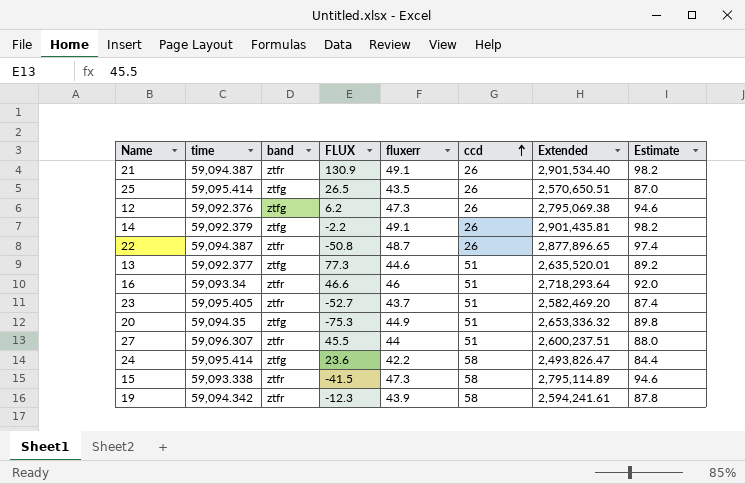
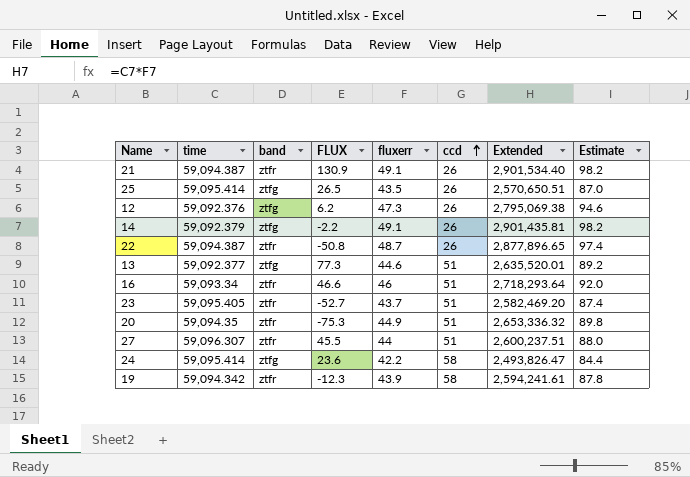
row 15: 59,093.338 | ztfr | -41.5 | 47.3 | 58 | 2,795,114.89 | 94.6 -> none
20 | band: ztfg -> ztfr

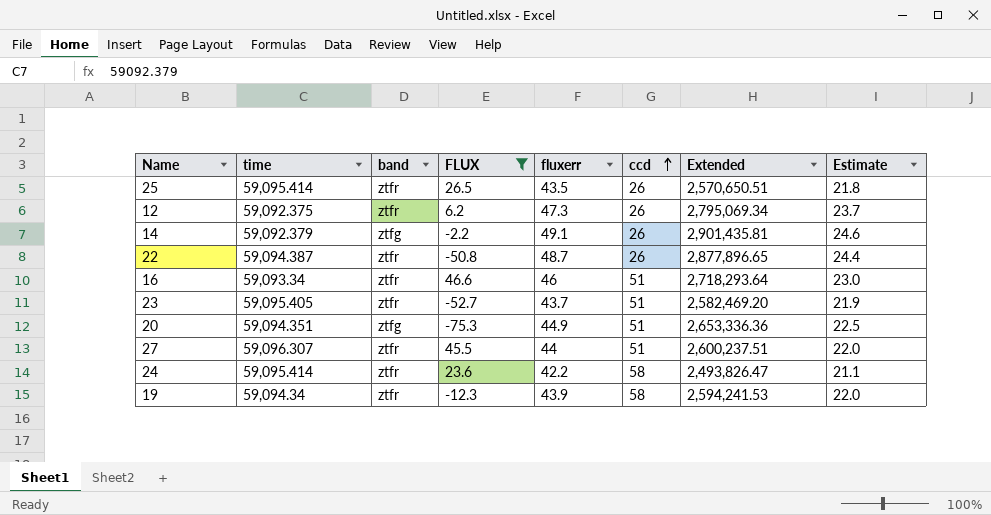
filter: none -> FLUX <= 46.6
column Estimate | formula: [fluxerr] * 2 -> [fluxerr] * 0.5
25 | band: ztfg -> ztfr
12 | time: 59,092.376 -> 59,092.375
12 | band: ztfg -> ztfr
12 | Extended: 2,795,069.38 -> 2,795,069.34
20 | time: 59,094.35 -> 59,094.351
20 | band: ztfr -> ztfg
20 | Extended: 2,653,336.32 -> 2,653,336.36
24 | band: ztfg -> ztfr
19 | time: 59,094.342 -> 59,094.34
19 | Extended: 2,594,241.61 -> 2,594,241.53

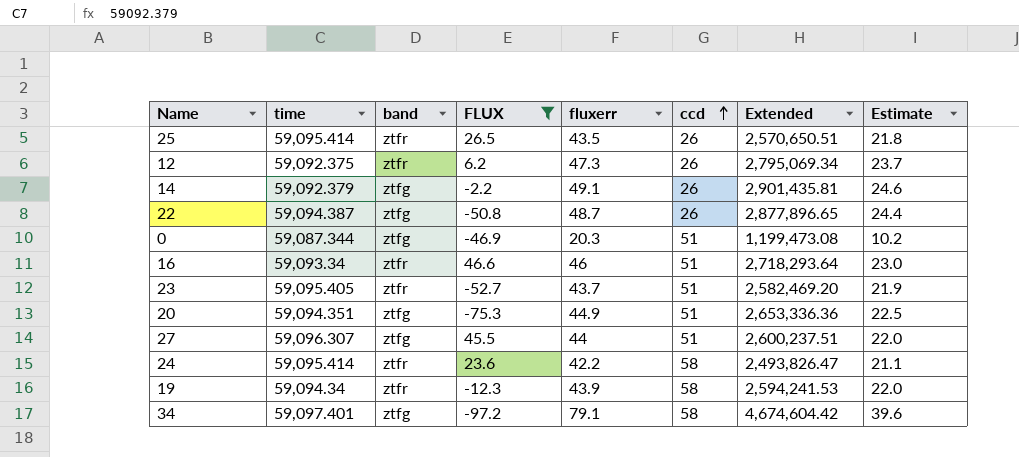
22 | band: ztfr -> ztfg
row 0: none -> 59,087.344 | ztfg | -46.9 | 20.3 | 51 | 1,199,473.08 | 10.2
27 | band: ztfr -> ztfg
row 34: none -> 59,097.401 | ztfg | -97.2 | 79.1 | 58 | 4,674,604.42 | 39.6

